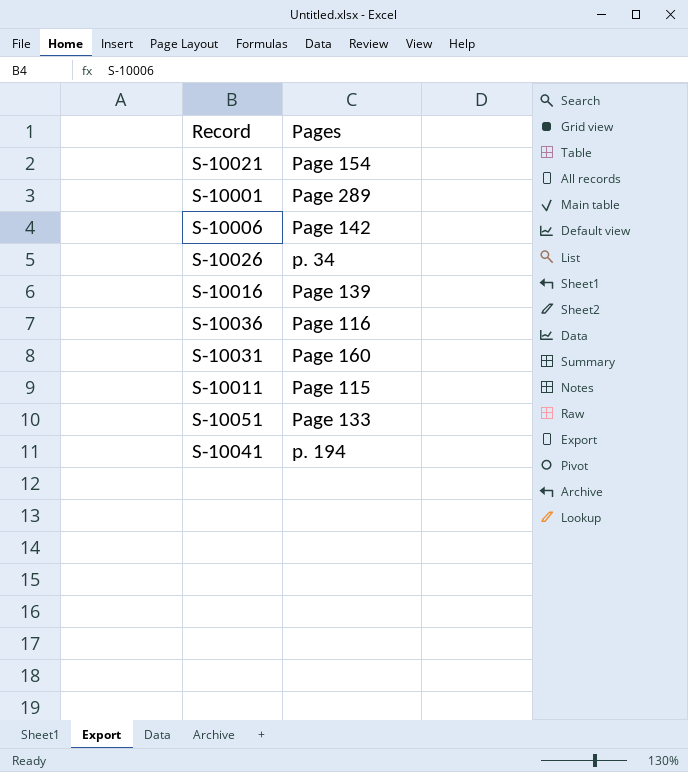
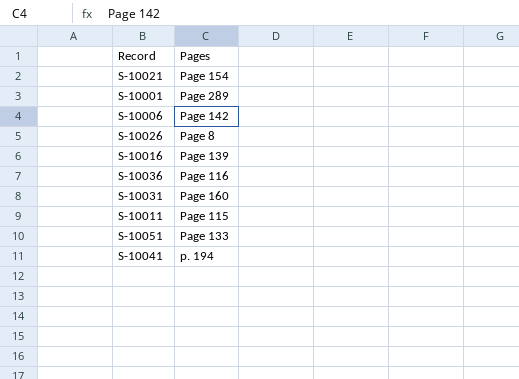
S-10026 | Pages: p. 34 -> Page 8

